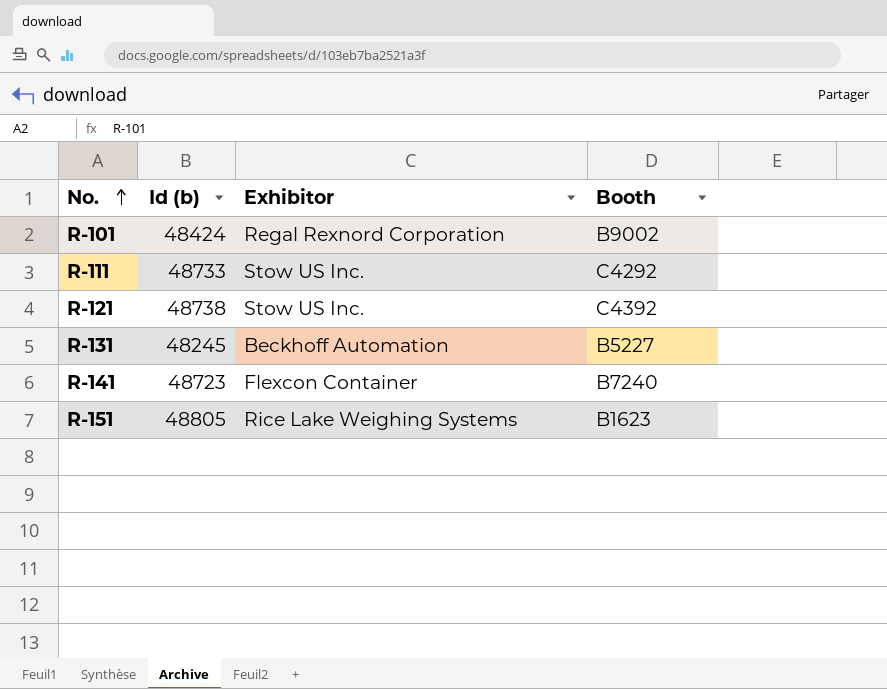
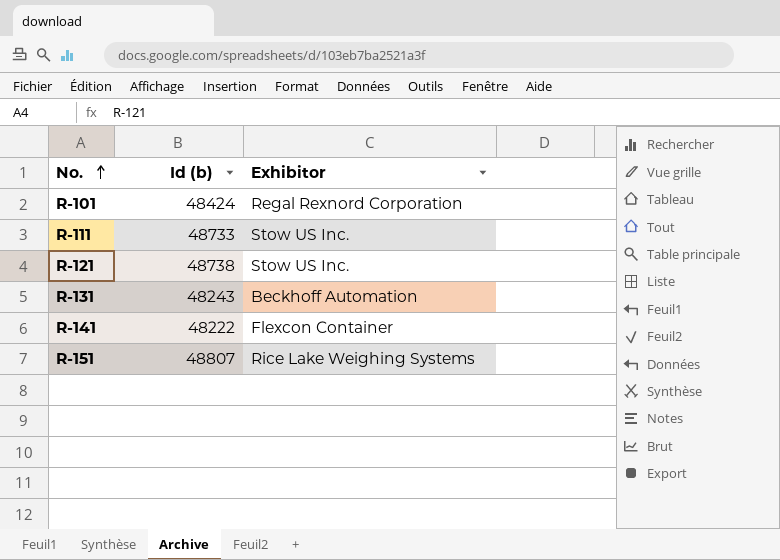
column Booth | position: 4 -> none
R-131 | Id (b): 48245 -> 48243
R-141 | Id (b): 48723 -> 48222
R-151 | Id (b): 48805 -> 48807

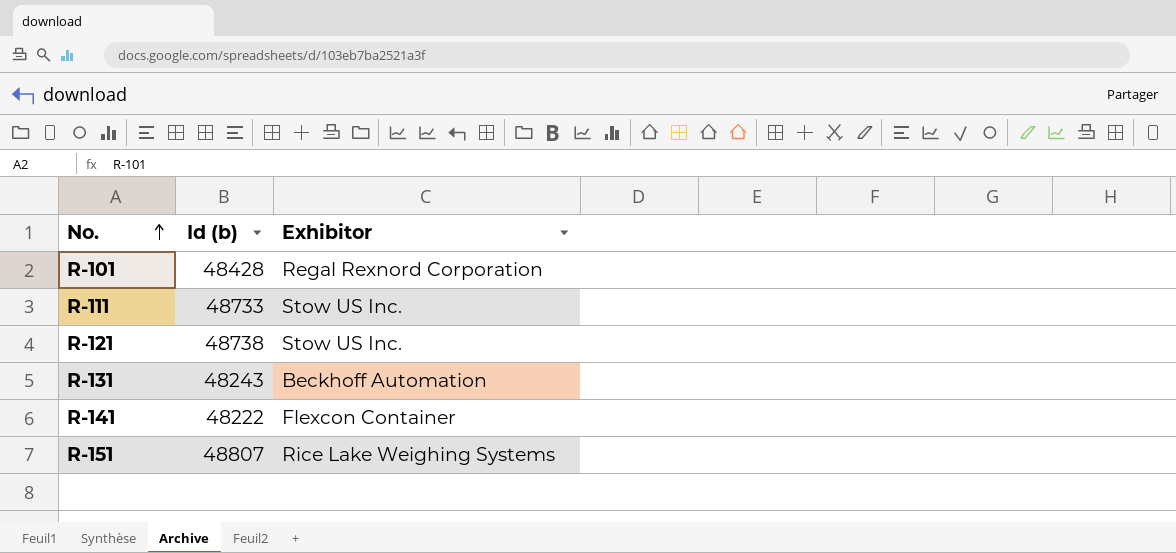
R-101 | Id (b): 48424 -> 48428

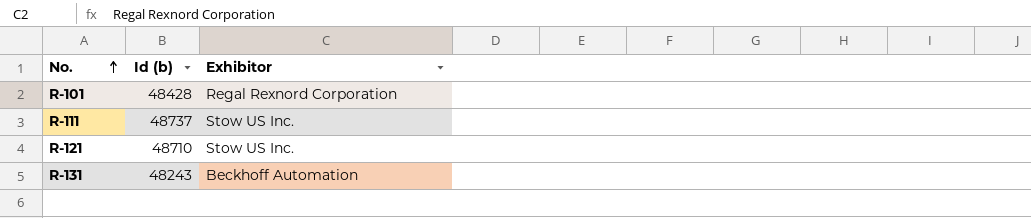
row R-141: 48222 | Flexcon Container -> none
row R-151: 48807 | Rice Lake Weighing Systems -> none
R-111 | Id (b): 48733 -> 48737
R-121 | Id (b): 48738 -> 48710

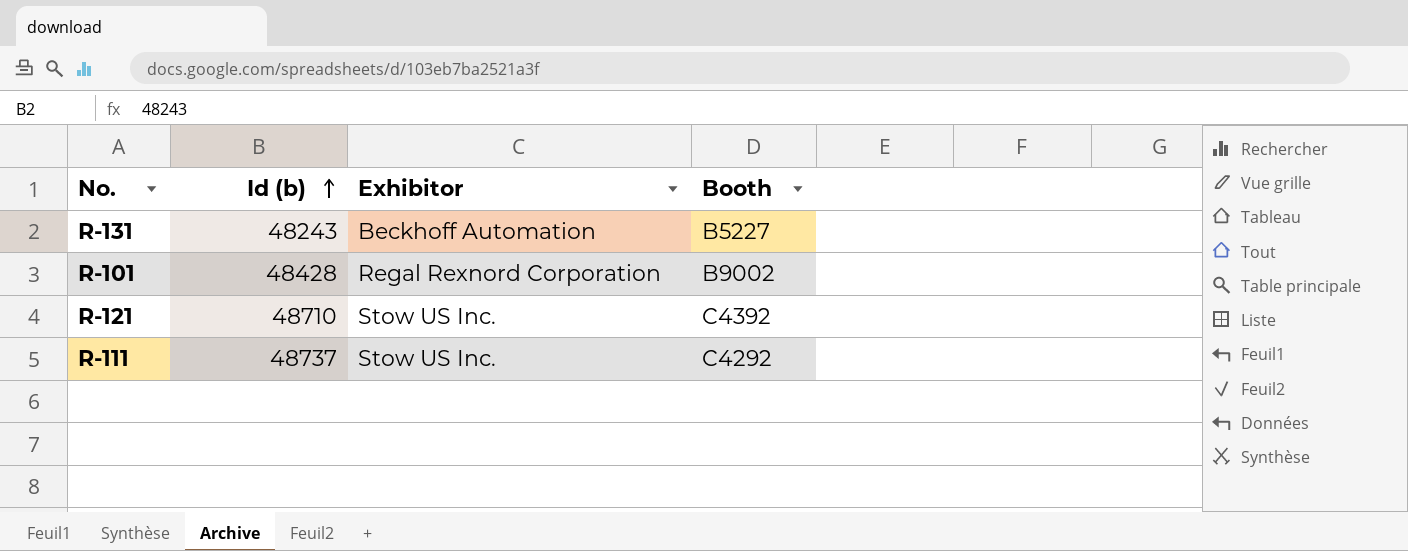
row order: No. ascending -> Id (b) ascending
column Booth | position: none -> 4

